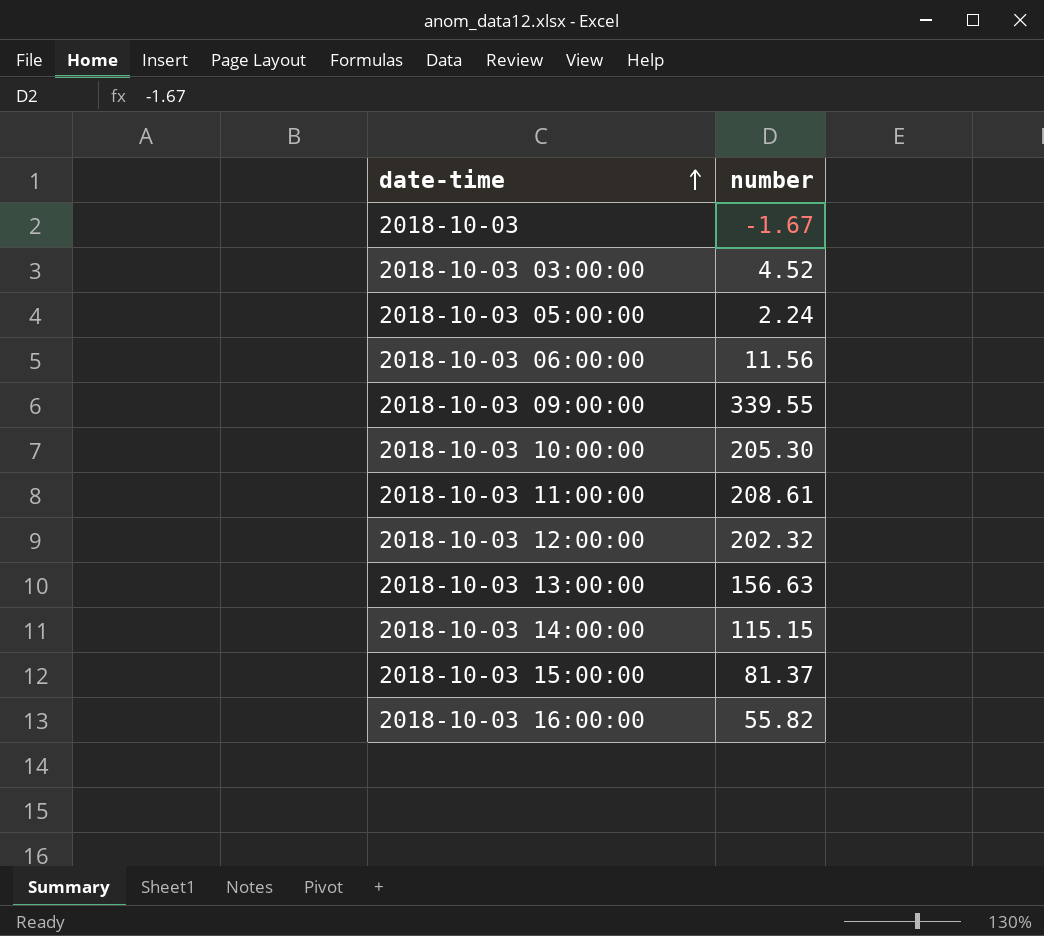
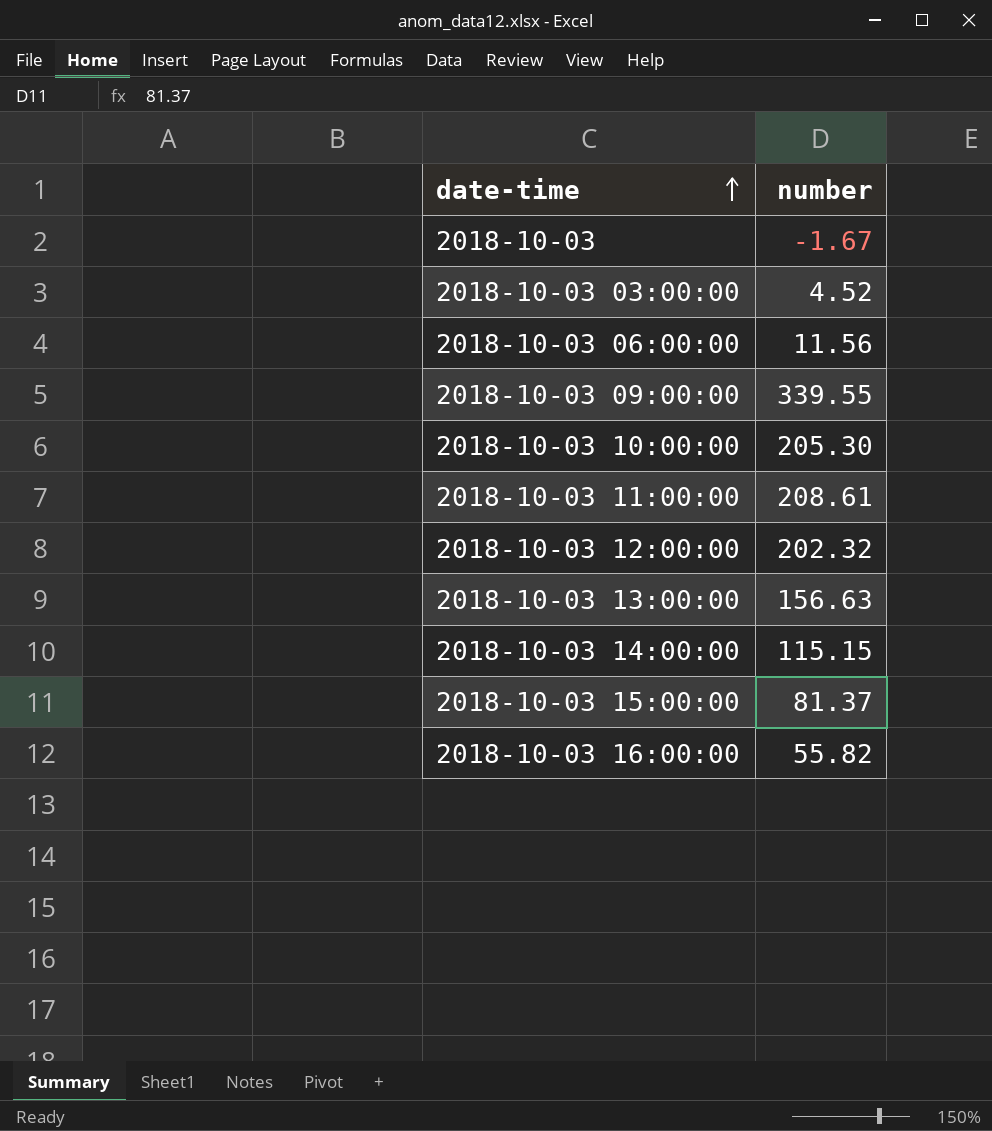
row 2018-10-03 05:00:00: 2.24 -> none

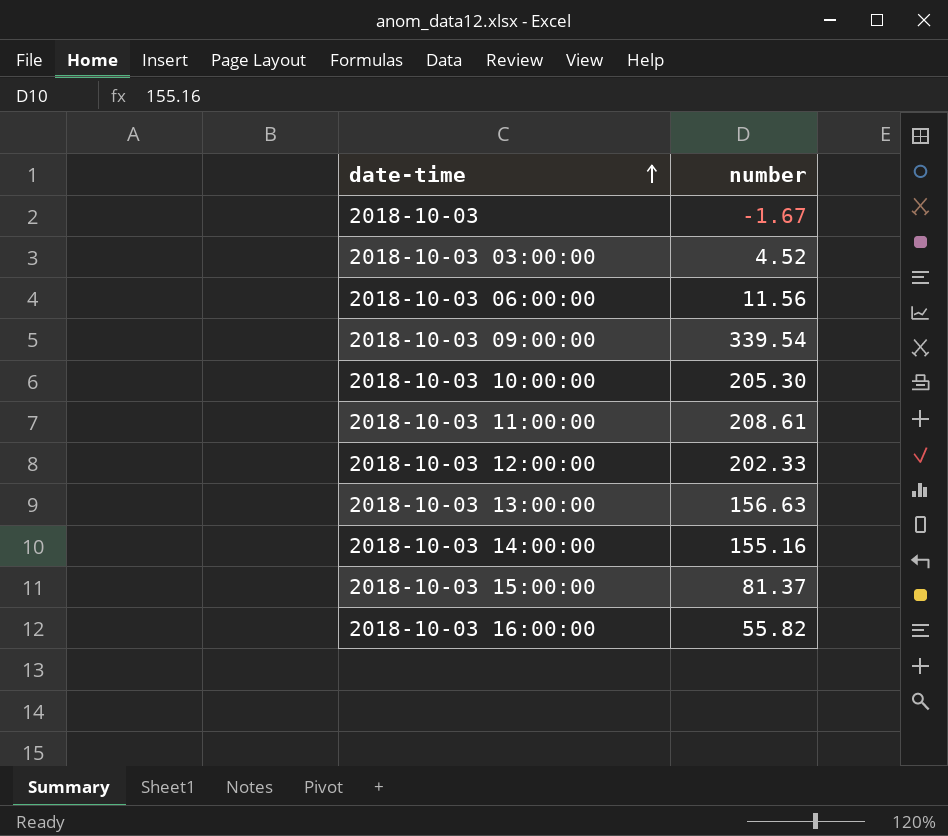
2018-10-03 09:00:00 | number: 339.55 -> 339.54
2018-10-03 12:00:00 | number: 202.32 -> 202.33
2018-10-03 14:00:00 | number: 115.15 -> 155.16

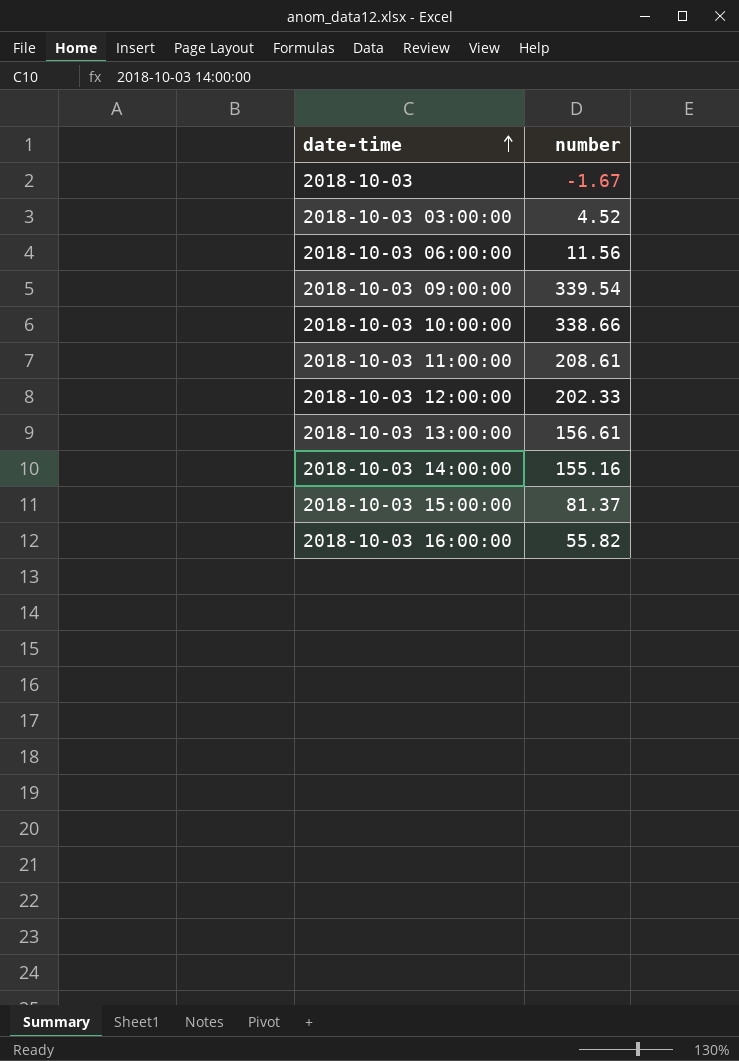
2018-10-03 10:00:00 | number: 205.30 -> 338.66
2018-10-03 13:00:00 | number: 156.63 -> 156.61

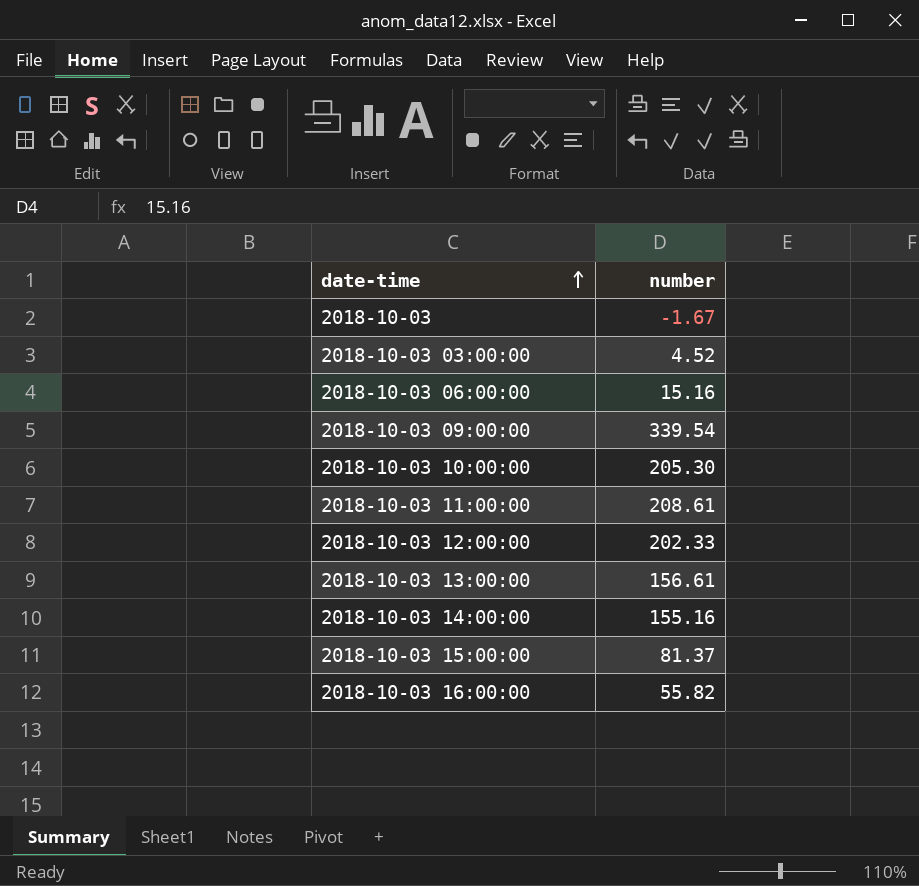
2018-10-03 06:00:00 | number: 11.56 -> 15.16
2018-10-03 10:00:00 | number: 338.66 -> 205.30

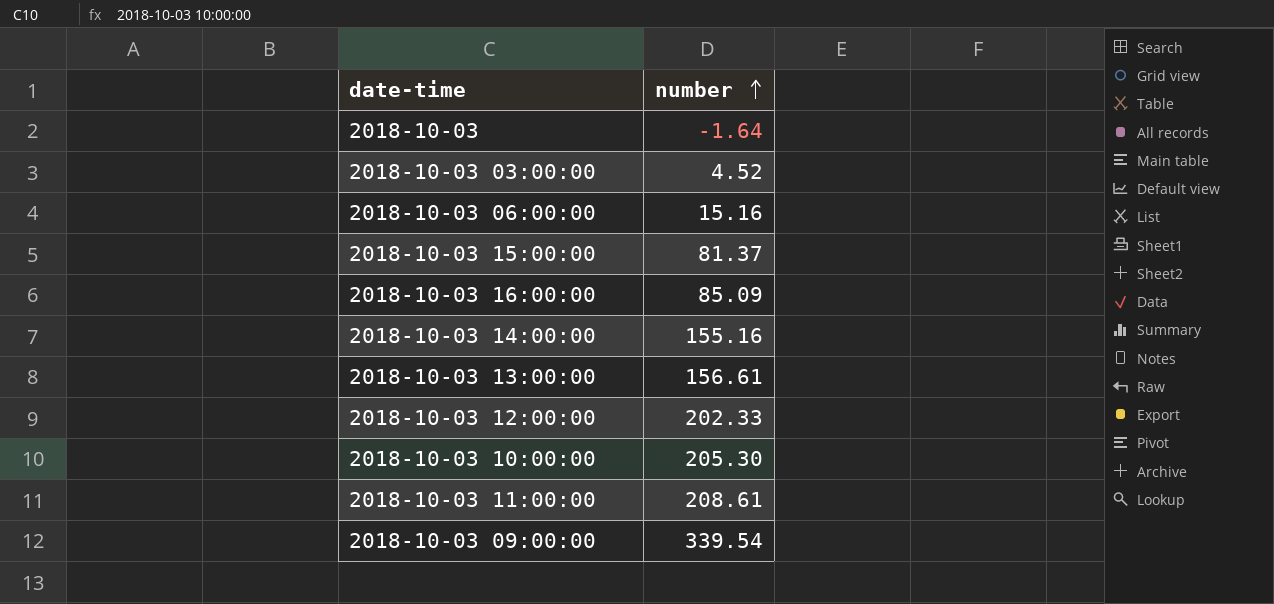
row order: date-time ascending -> number ascending
2018-10-03 | number: -1.67 -> -1.64
2018-10-03 16:00:00 | number: 55.82 -> 85.09

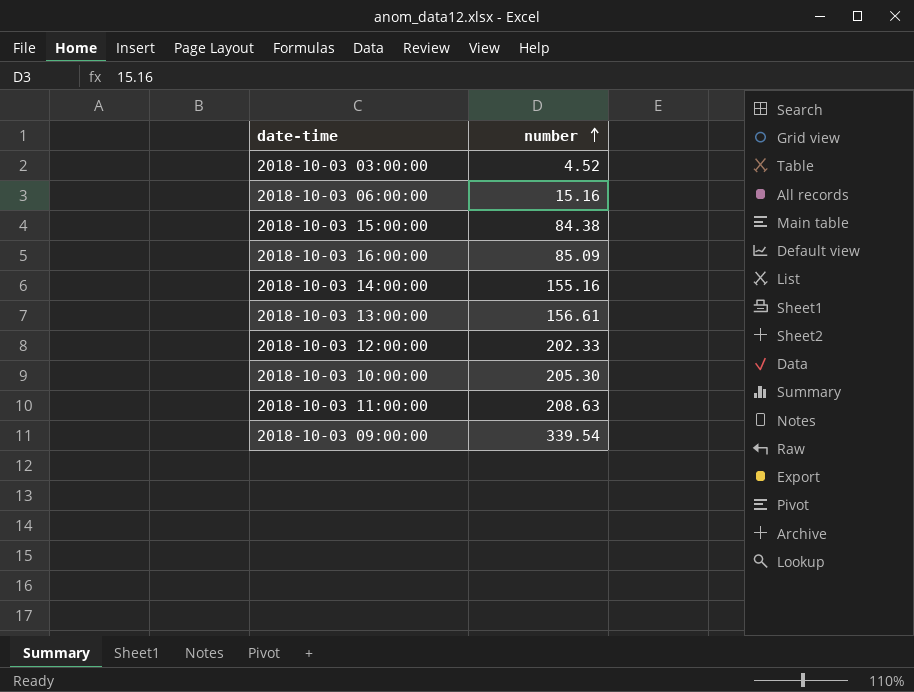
row 2018-10-03: -1.64 -> none
2018-10-03 15:00:00 | number: 81.37 -> 84.38
2018-10-03 11:00:00 | number: 208.61 -> 208.63

